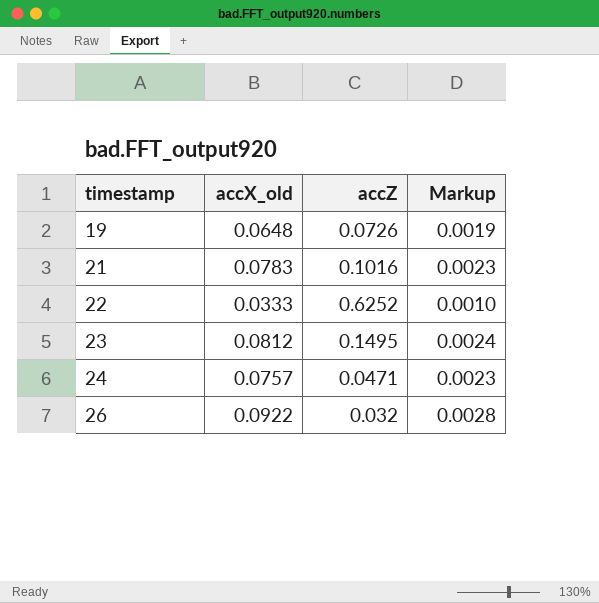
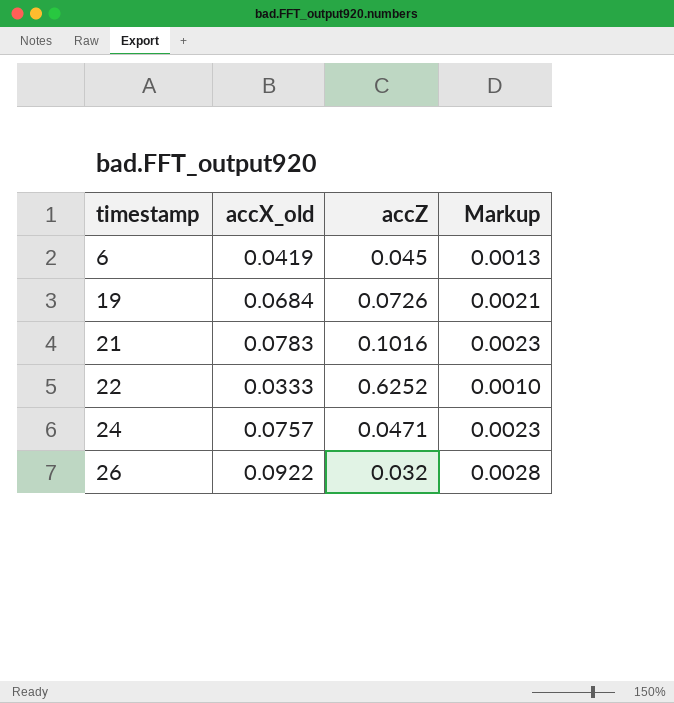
row 23: 0.0812 | 0.1495 | 0.0024 -> none
row 6: none -> 0.0419 | 0.045 | 0.0013
19 | accX_old: 0.0648 -> 0.0684
19 | Markup: 0.0019 -> 0.0021

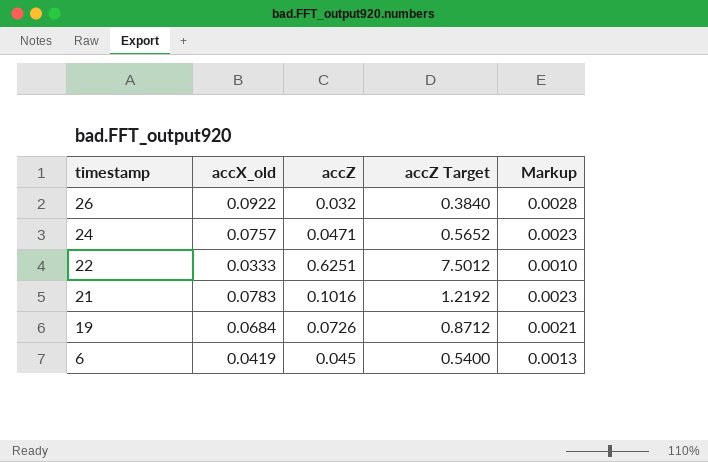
row order: timestamp ascending -> timestamp descending
column accZ Target | formula: none -> [accZ] * 12
22 | accZ: 0.6252 -> 0.6251

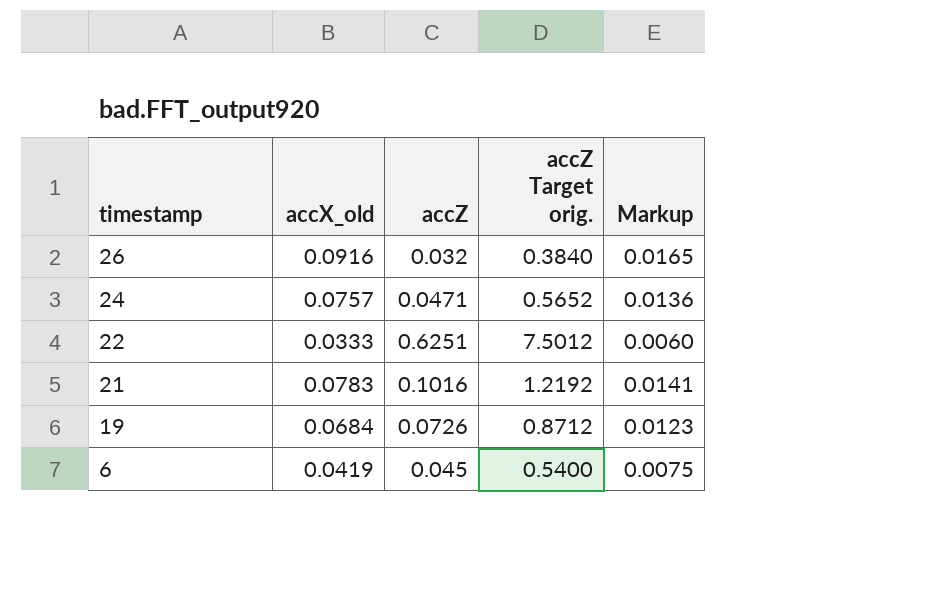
column name: accZ Target -> accZ Target orig.
column Markup | formula: [accX_old] * 0.03 -> [accX_old] * 0.18
26 | accX_old: 0.0922 -> 0.0916

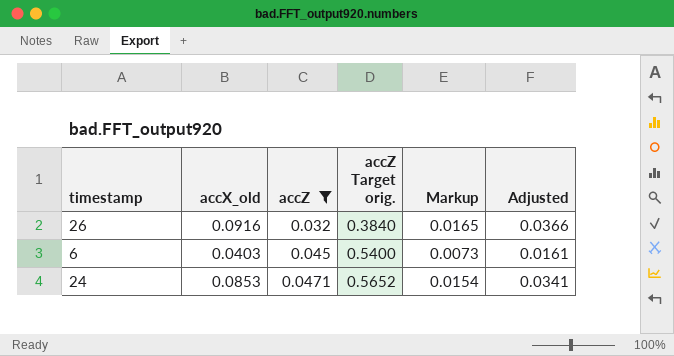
filter: none -> accZ <= 0.0471
row order: timestamp descending -> accZ ascending
column Adjusted | formula: none -> [accX_old] * 0.4
6 | accX_old: 0.0419 -> 0.0403
6 | Markup: 0.0075 -> 0.0073
24 | accX_old: 0.0757 -> 0.0853
24 | Markup: 0.0136 -> 0.0154

